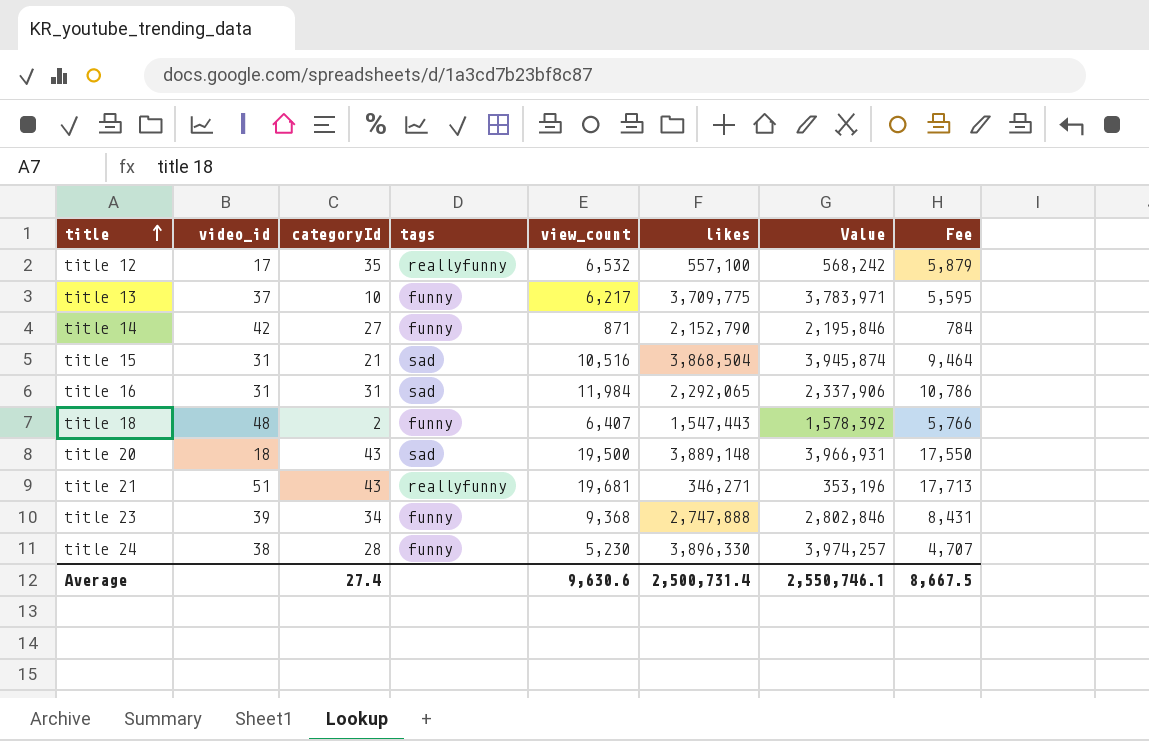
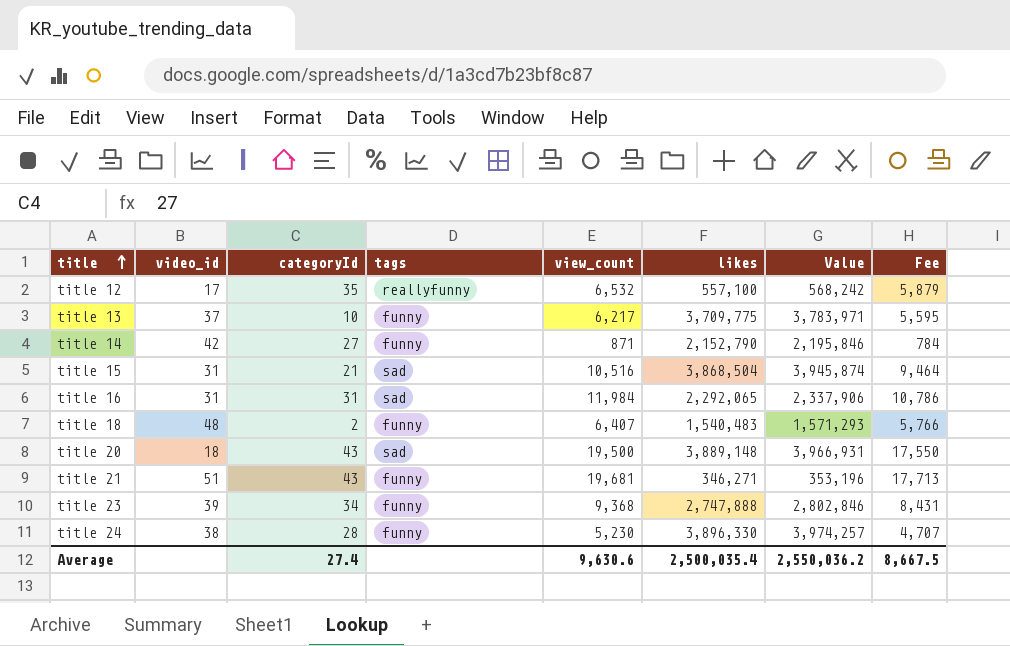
title 18 | likes: 1,547,443 -> 1,540,483
title 18 | Value: 1,578,392 -> 1,571,293
title 21 | tags: reallyfunny -> funny
Average | likes: 2,500,731.4 -> 2,500,035.4
Average | Value: 2,550,746.1 -> 2,550,036.2

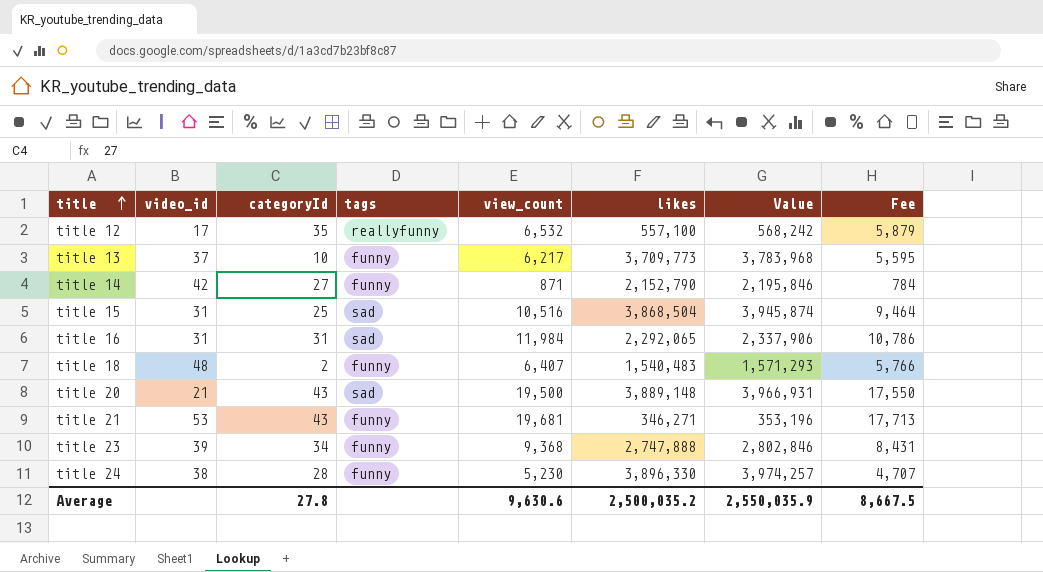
title 13 | likes: 3,709,775 -> 3,709,773
title 13 | Value: 3,783,971 -> 3,783,968
title 15 | categoryId: 21 -> 25
title 20 | video_id: 18 -> 21
title 21 | video_id: 51 -> 53
Average | categoryId: 27.4 -> 27.8
Average | likes: 2,500,035.4 -> 2,500,035.2
Average | Value: 2,550,036.2 -> 2,550,035.9

